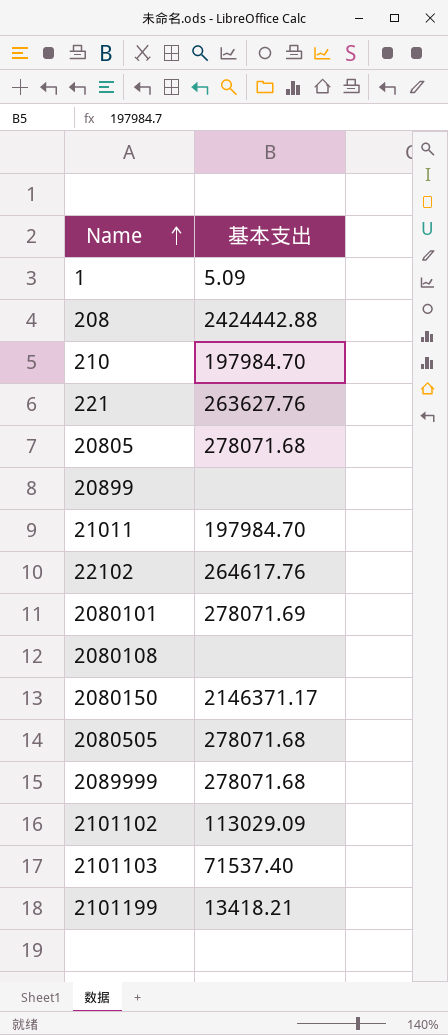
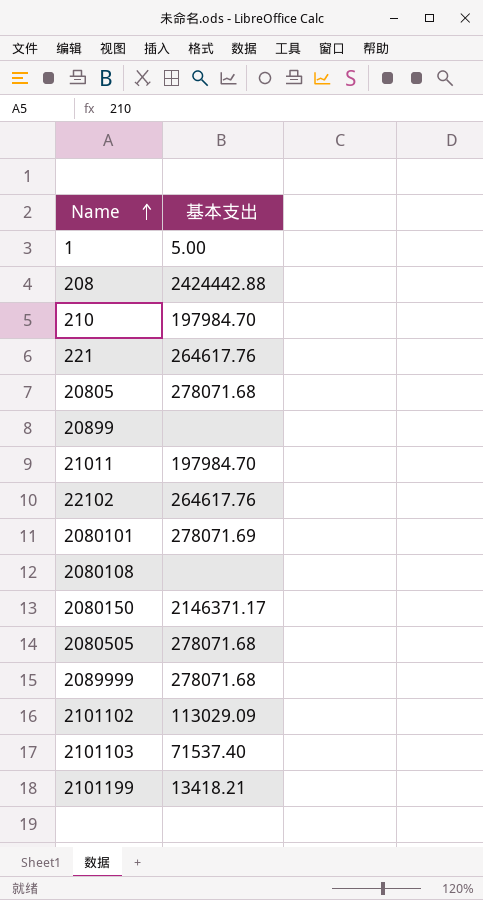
1 | 基本支出: 5.09 -> 5.00
221 | 基本支出: 263627.76 -> 264617.76

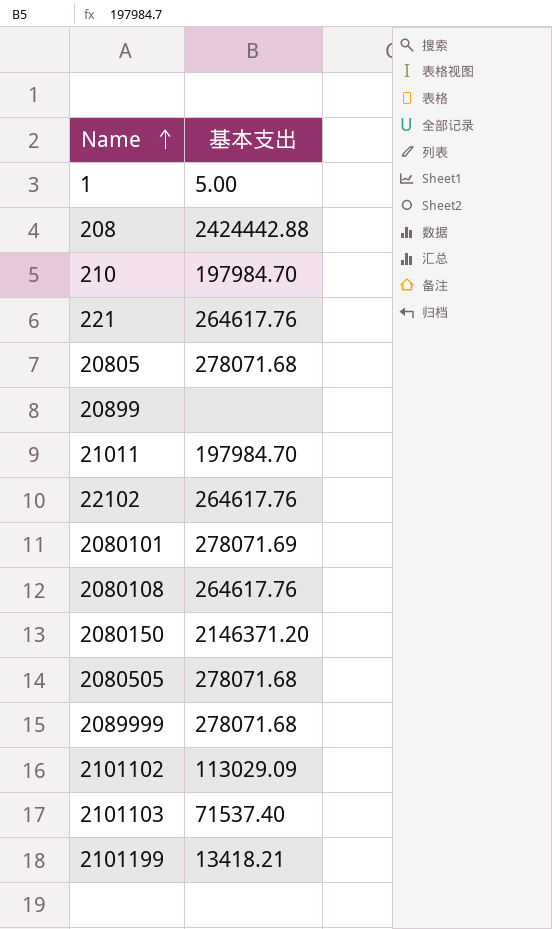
2080108 | 基本支出: none -> 264617.76
2080150 | 基本支出: 2146371.17 -> 2146371.20

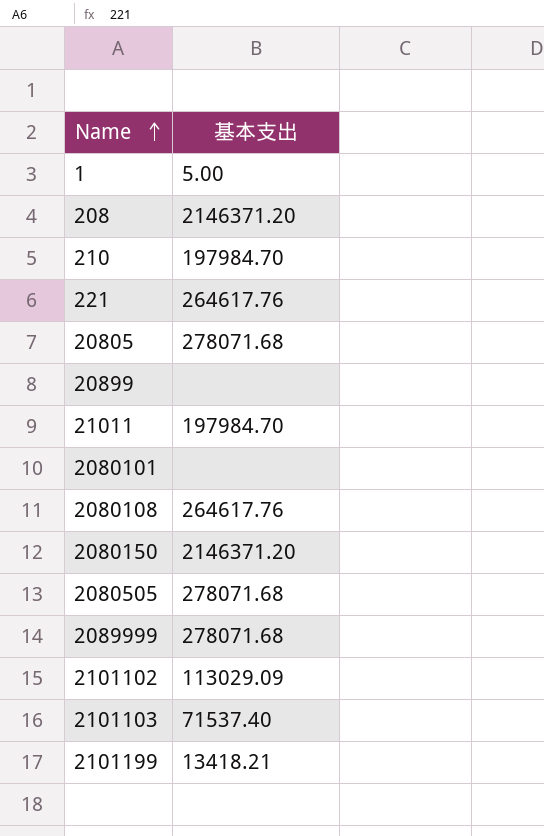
row 22102: 264617.76 -> none
208 | 基本支出: 2424442.88 -> 2146371.20
2080101 | 基本支出: 278071.69 -> none

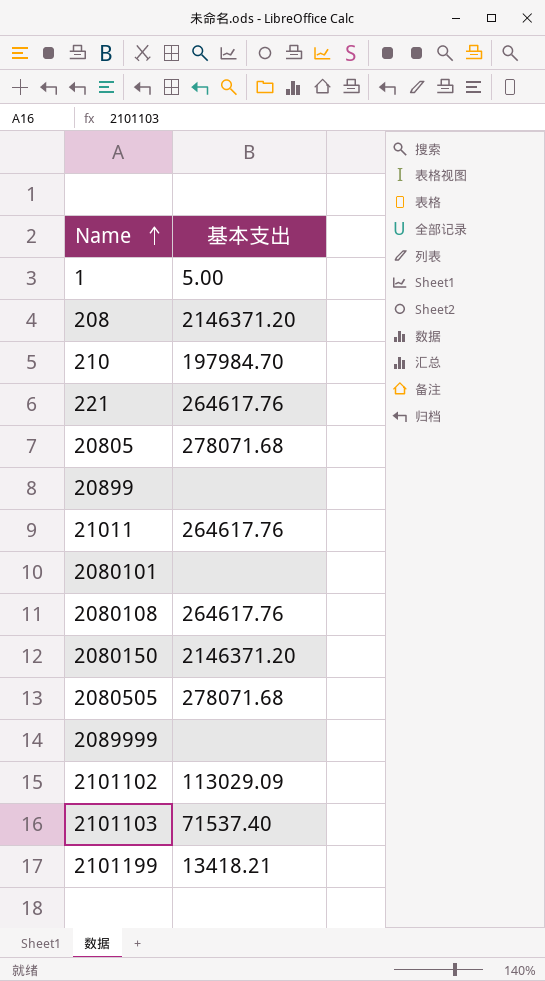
21011 | 基本支出: 197984.70 -> 264617.76
2089999 | 基本支出: 278071.68 -> none

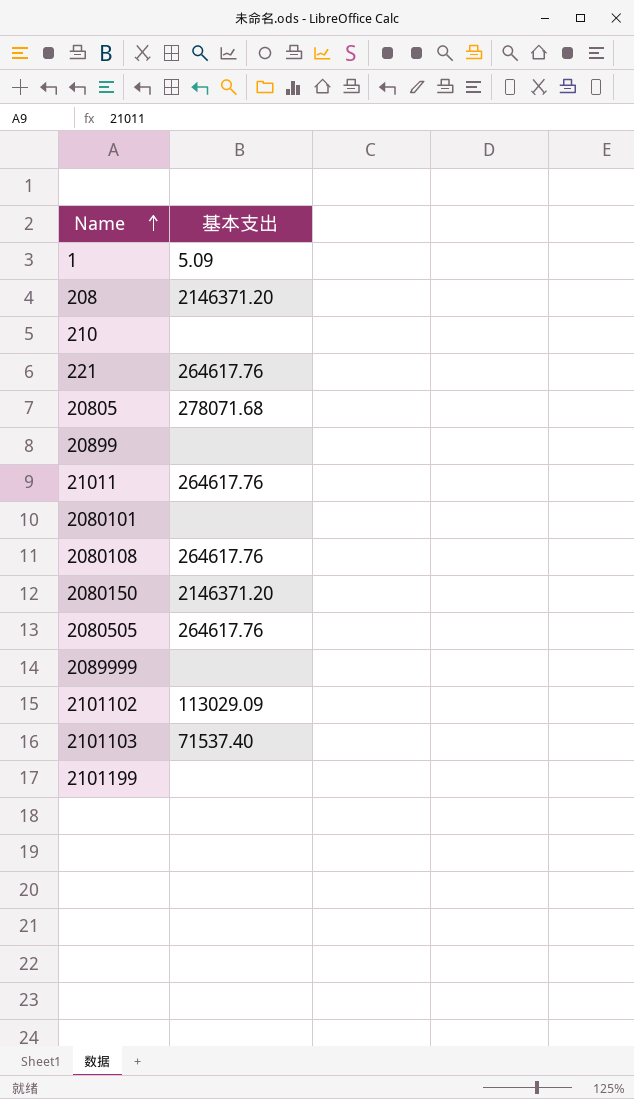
1 | 基本支出: 5.00 -> 5.09
210 | 基本支出: 197984.70 -> none
2080505 | 基本支出: 278071.68 -> 264617.76
2101199 | 基本支出: 13418.21 -> none

